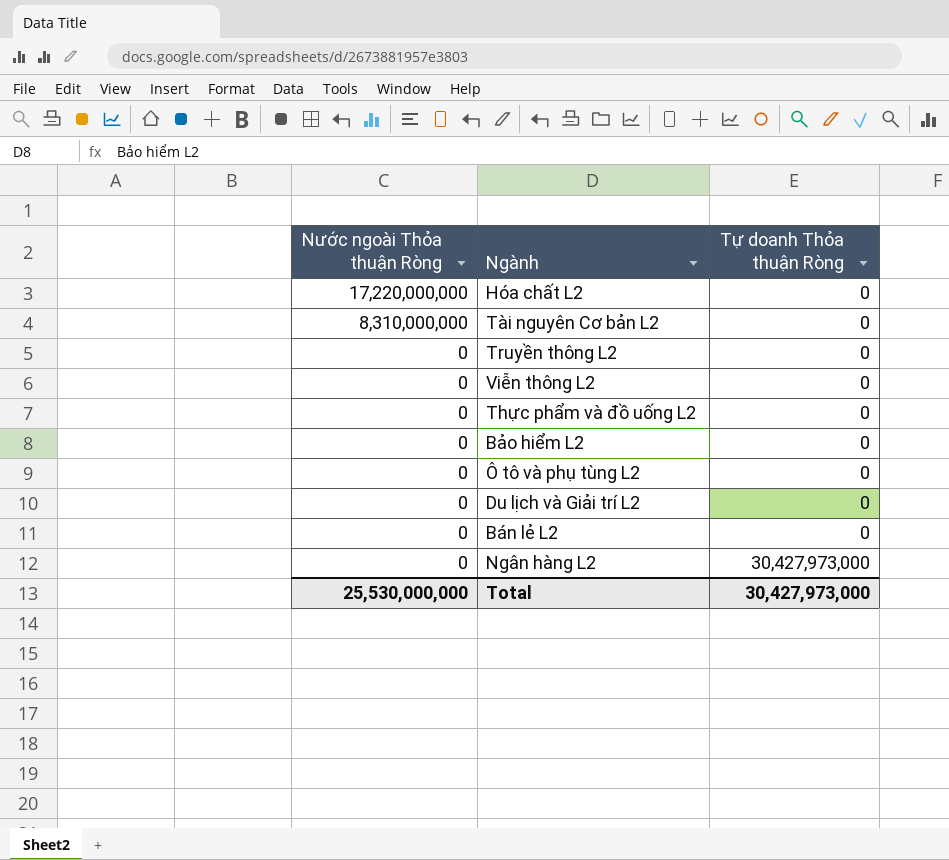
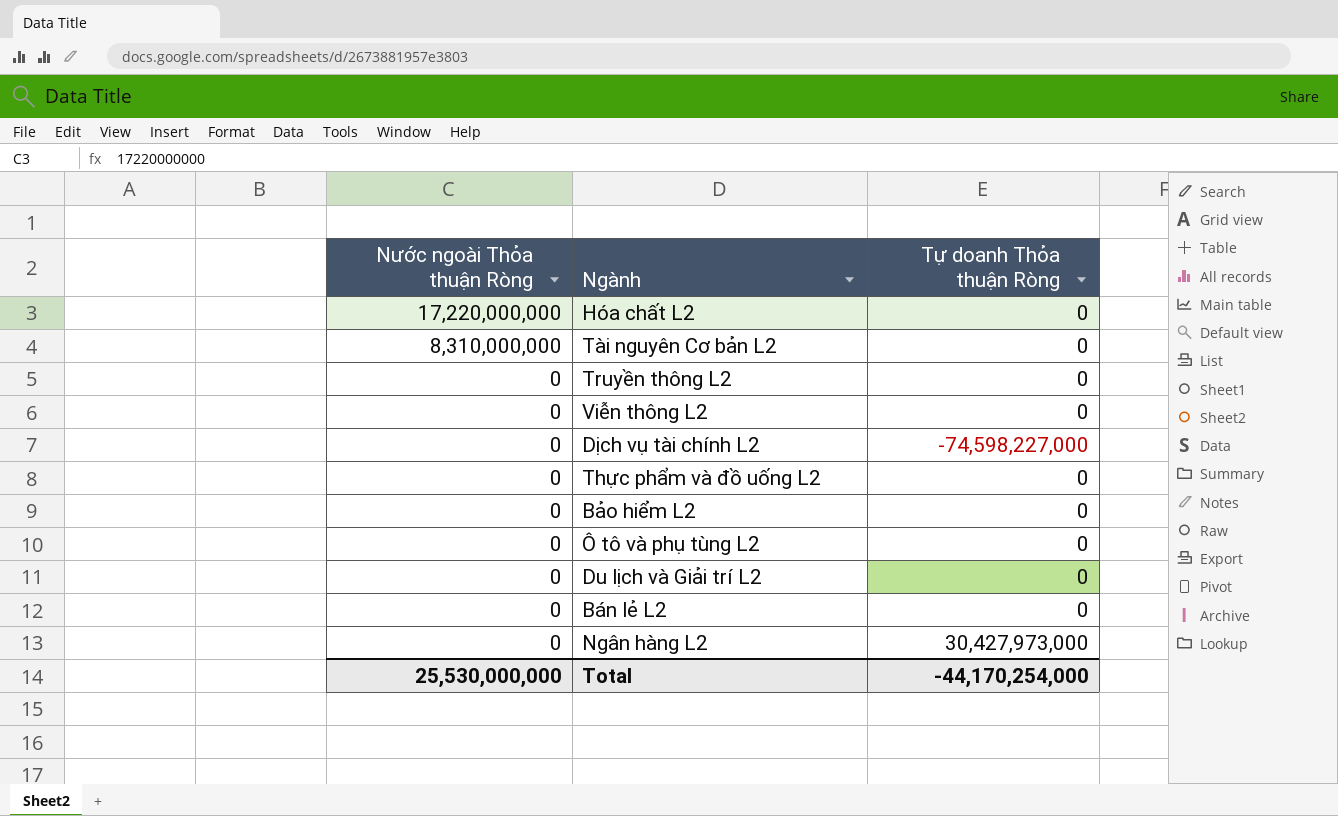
row Dịch vụ tài chính L2: none -> 0 | -74,598,227,000
Total | Tự doanh Thỏa thuận Ròng: 30,427,973,000 -> -44,170,254,000

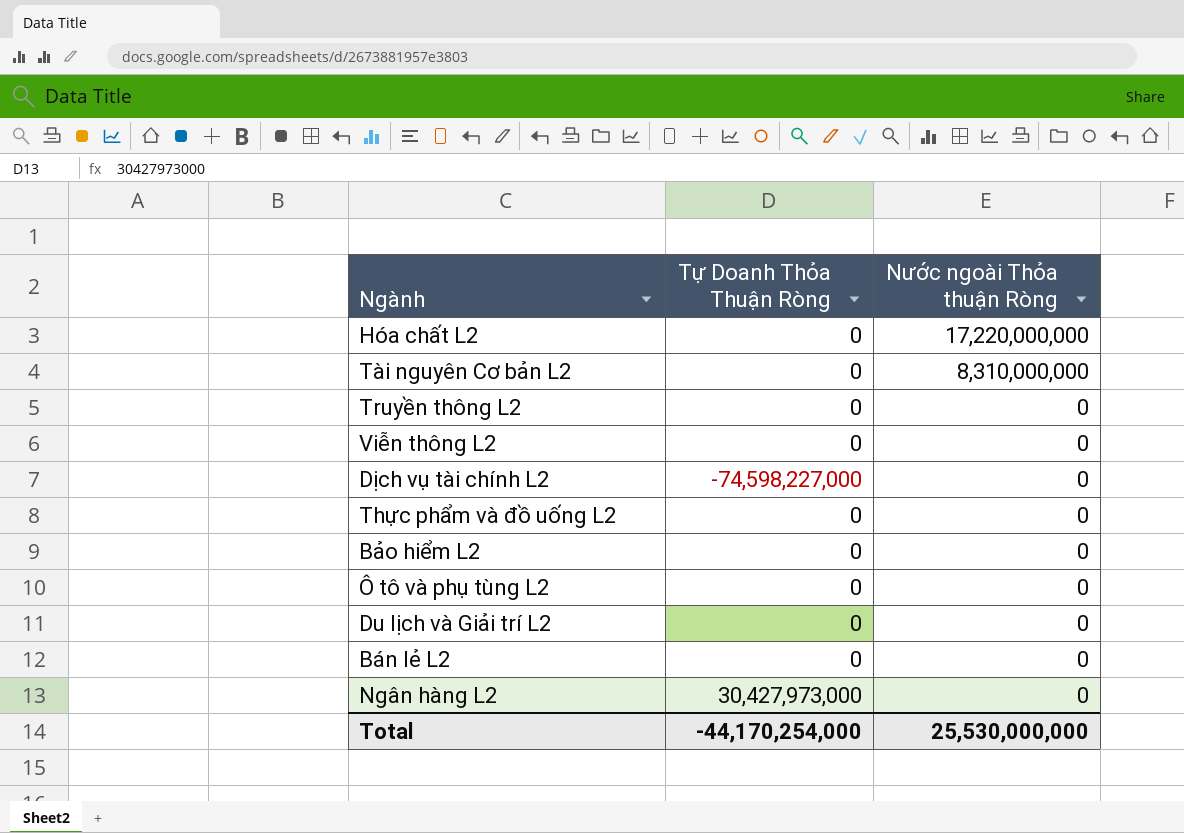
column name: Tự doanh Thỏa thuận Ròng -> Tự Doanh Thỏa Thuận Ròng
column Nước ngoài Thỏa thuận Ròng | position: 1 -> 3

